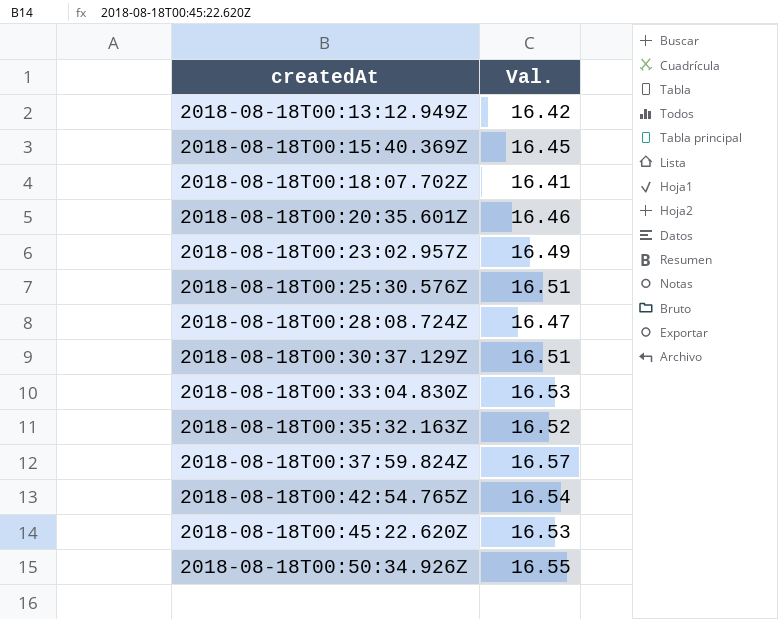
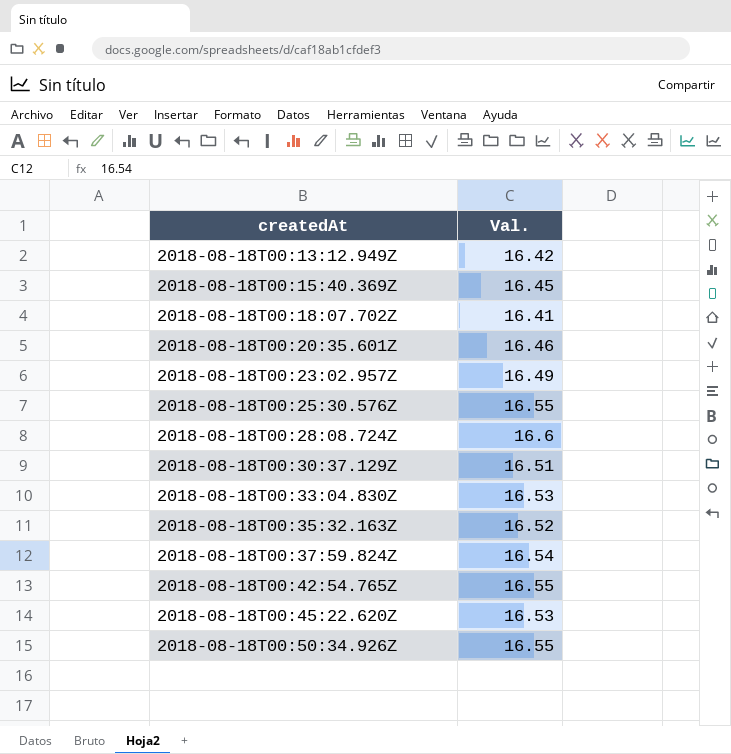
2018-08-18T00:25:30.576Z | Val.: 16.51 -> 16.55
2018-08-18T00:28:08.724Z | Val.: 16.47 -> 16.6
2018-08-18T00:37:59.824Z | Val.: 16.57 -> 16.54
2018-08-18T00:42:54.765Z | Val.: 16.54 -> 16.55

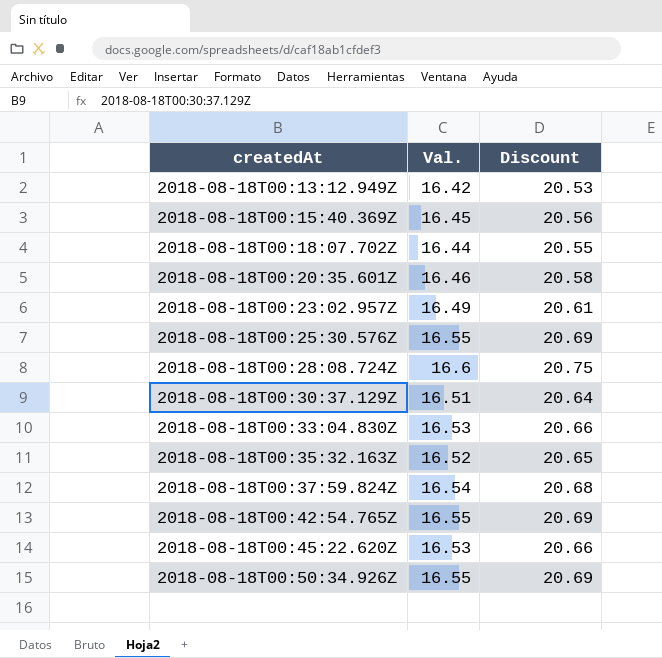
column Discount | formula: none -> [Val.] * 1.25
2018-08-18T00:18:07.702Z | Val.: 16.41 -> 16.44

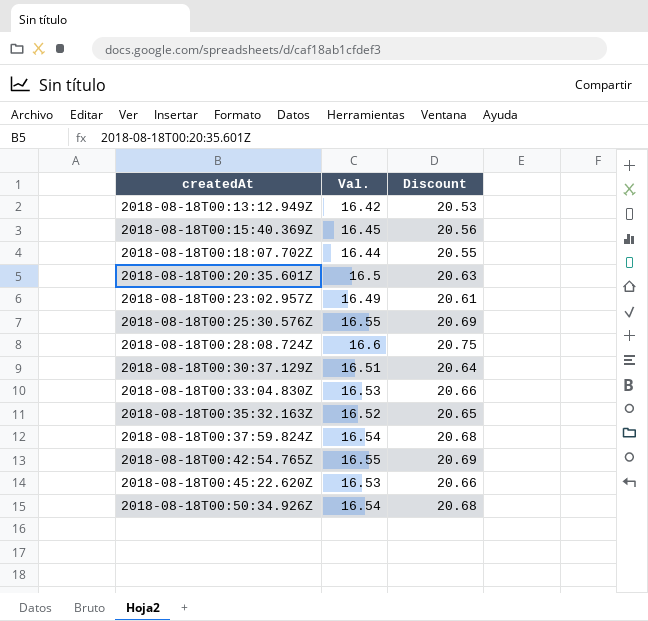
2018-08-18T00:20:35.601Z | Val.: 16.46 -> 16.5
2018-08-18T00:20:35.601Z | Discount: 20.58 -> 20.63
2018-08-18T00:50:34.926Z | Val.: 16.55 -> 16.54
2018-08-18T00:50:34.926Z | Discount: 20.69 -> 20.68

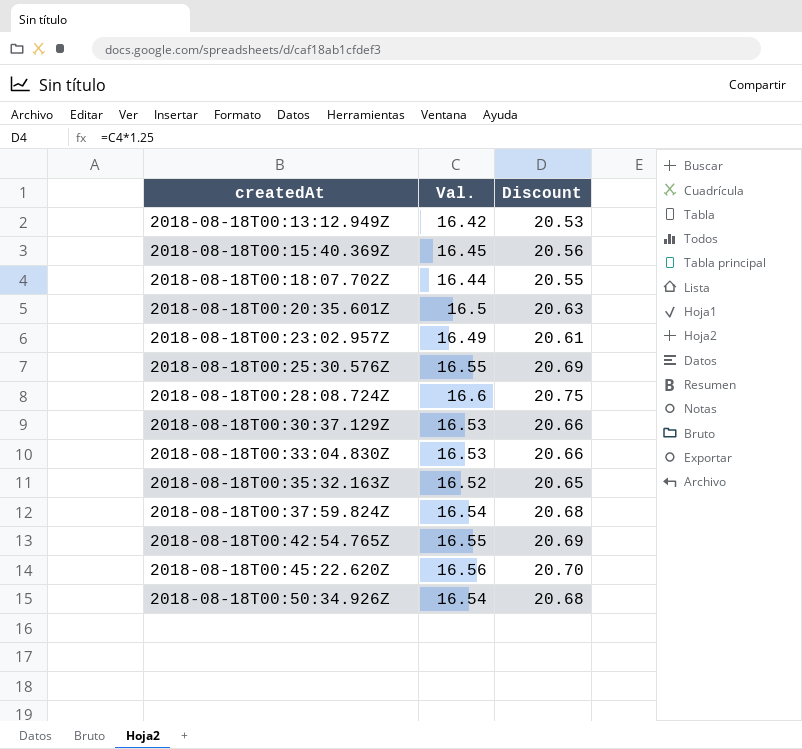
2018-08-18T00:30:37.129Z | Val.: 16.51 -> 16.53
2018-08-18T00:30:37.129Z | Discount: 20.64 -> 20.66
2018-08-18T00:45:22.620Z | Val.: 16.53 -> 16.56
2018-08-18T00:45:22.620Z | Discount: 20.66 -> 20.70

